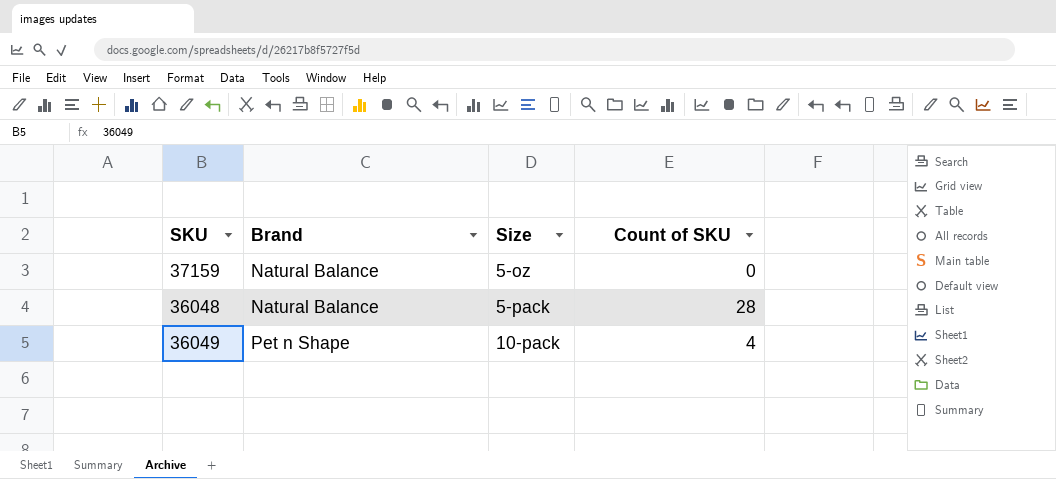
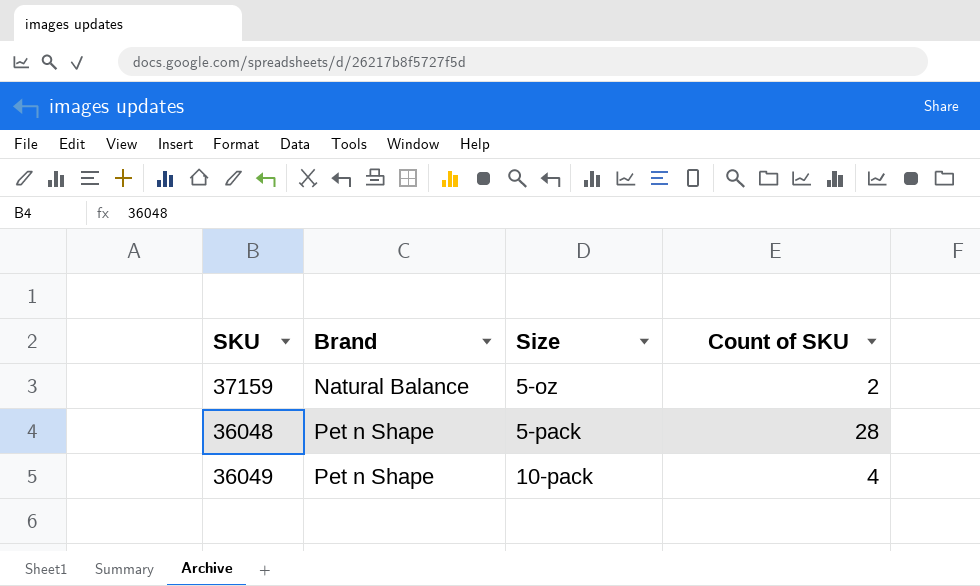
37159 | Count of SKU: 0 -> 2
36048 | Brand: Natural Balance -> Pet n Shape

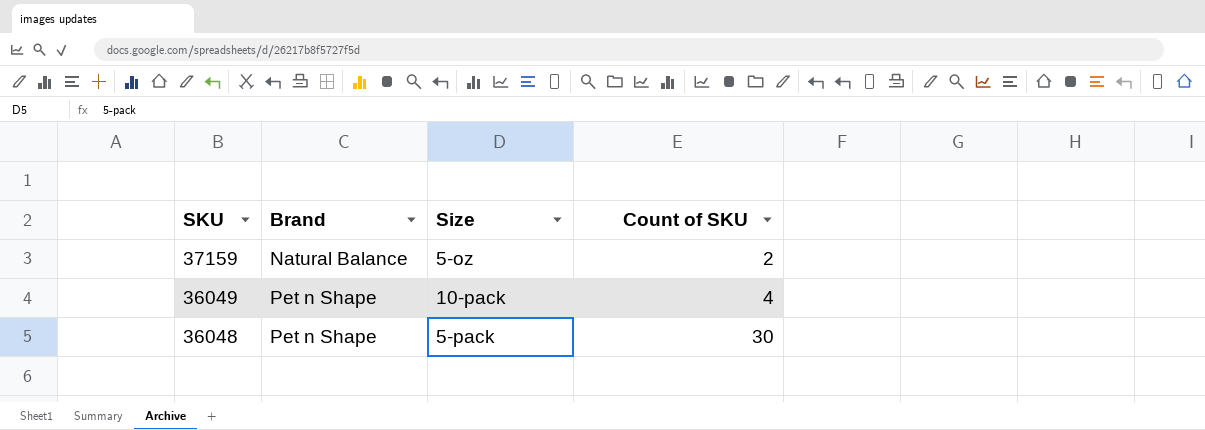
row order: Brand ascending -> SKU descending
36048 | Count of SKU: 28 -> 30

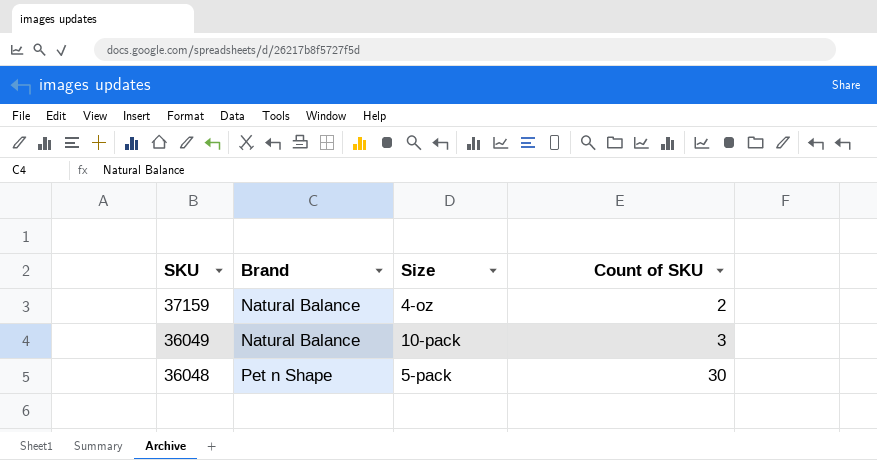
37159 | Size: 5-oz -> 4-oz
36049 | Brand: Pet n Shape -> Natural Balance
36049 | Count of SKU: 4 -> 3

